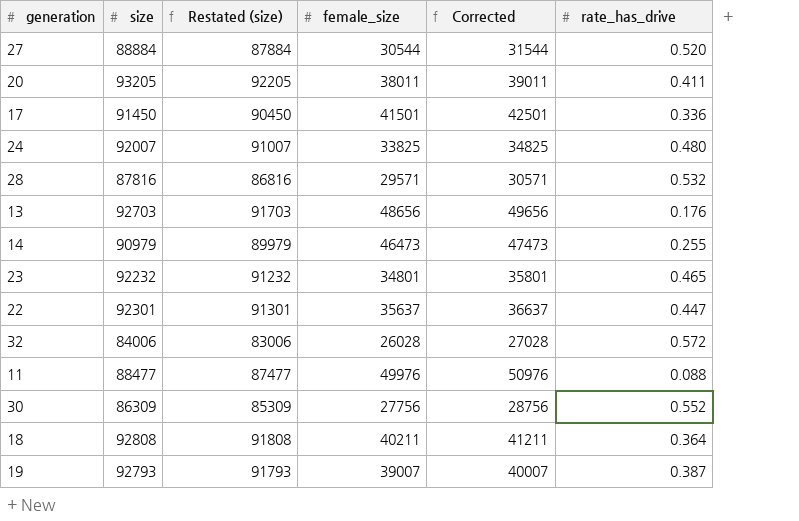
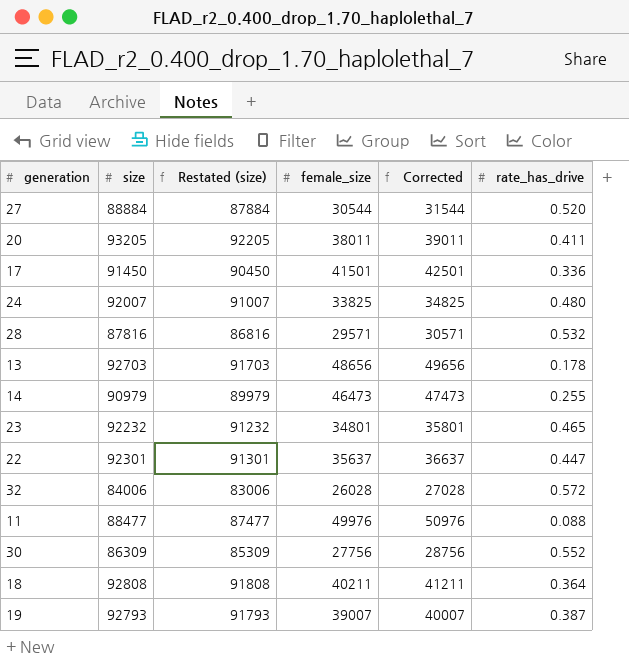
13 | rate_has_drive: 0.176 -> 0.178

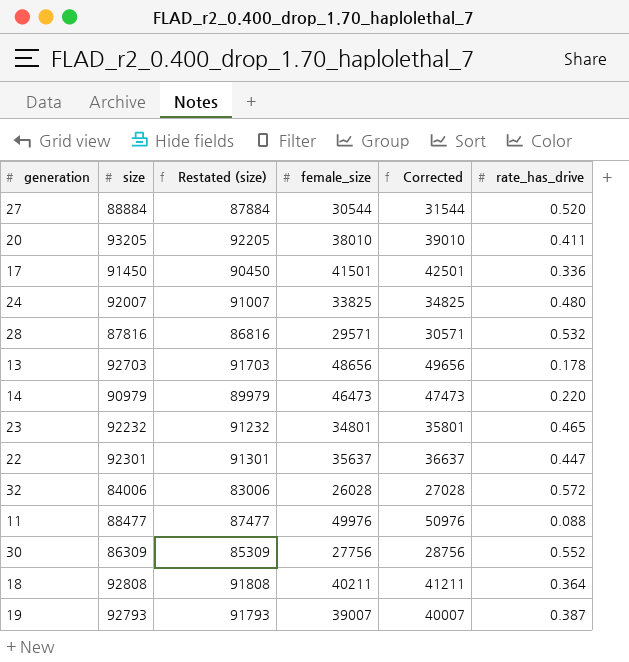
20 | female_size: 38011 -> 38010
20 | Corrected: 39011 -> 39010
14 | rate_has_drive: 0.255 -> 0.220

